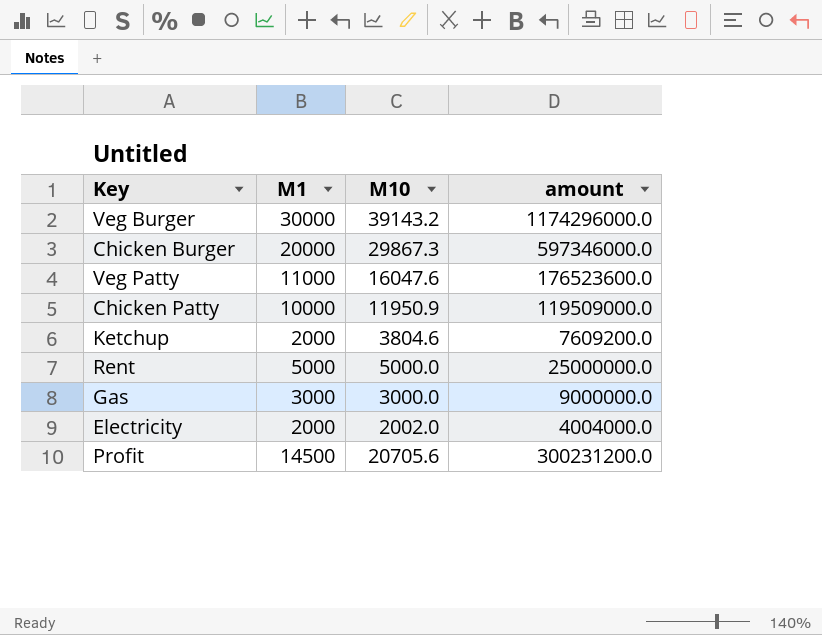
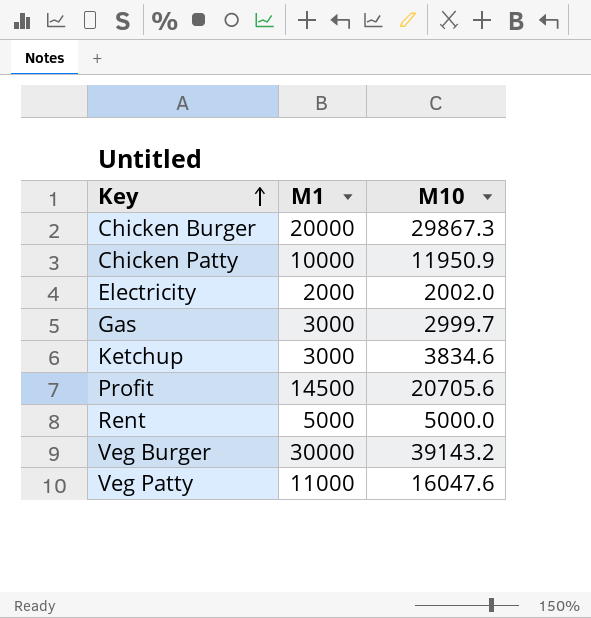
row order: none -> Key ascending
column amount | formula: [M1] * [M10] -> none
Gas | M10: 3000.0 -> 2999.7
Ketchup | M1: 2000 -> 3000
Ketchup | M10: 3804.6 -> 3834.6

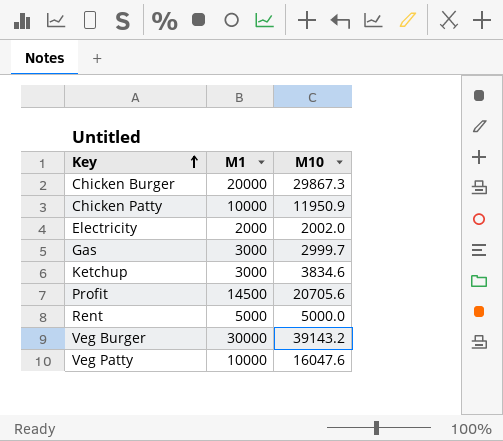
Veg Patty | M1: 11000 -> 10000

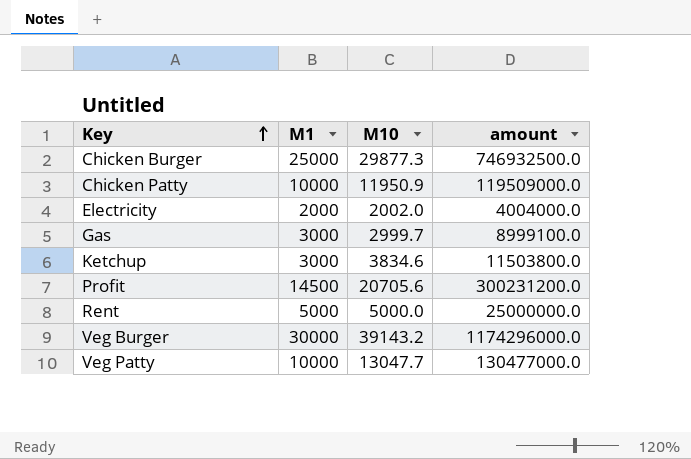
column amount | formula: none -> [M1] * [M10]
Chicken Burger | M1: 20000 -> 25000
Chicken Burger | M10: 29867.3 -> 29877.3
Veg Patty | M10: 16047.6 -> 13047.7

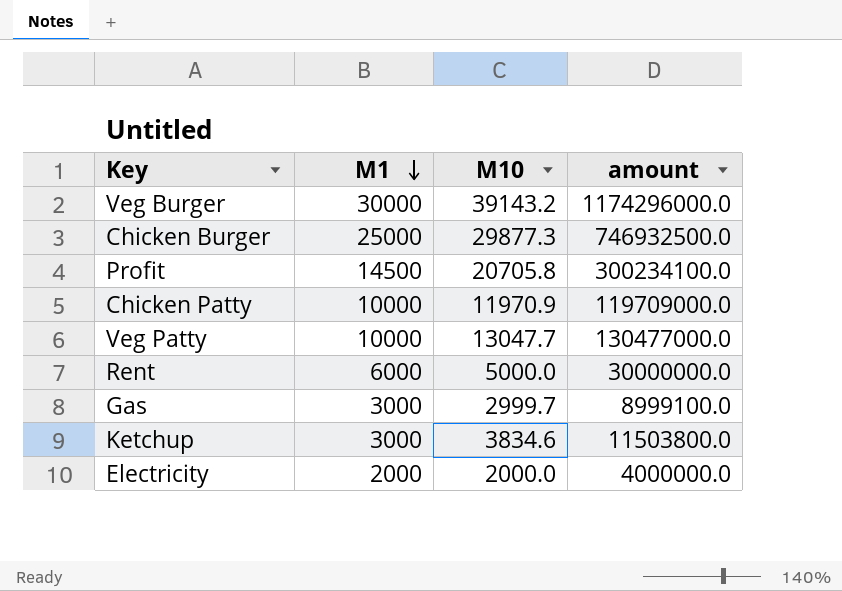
row order: Key ascending -> M1 descending
Profit | M10: 20705.6 -> 20705.8
Profit | amount: 300231200.0 -> 300234100.0
Chicken Patty | M10: 11950.9 -> 11970.9
Chicken Patty | amount: 119509000.0 -> 119709000.0
Rent | M1: 5000 -> 6000
Rent | amount: 25000000.0 -> 30000000.0
Electricity | M10: 2002.0 -> 2000.0
Electricity | amount: 4004000.0 -> 4000000.0

